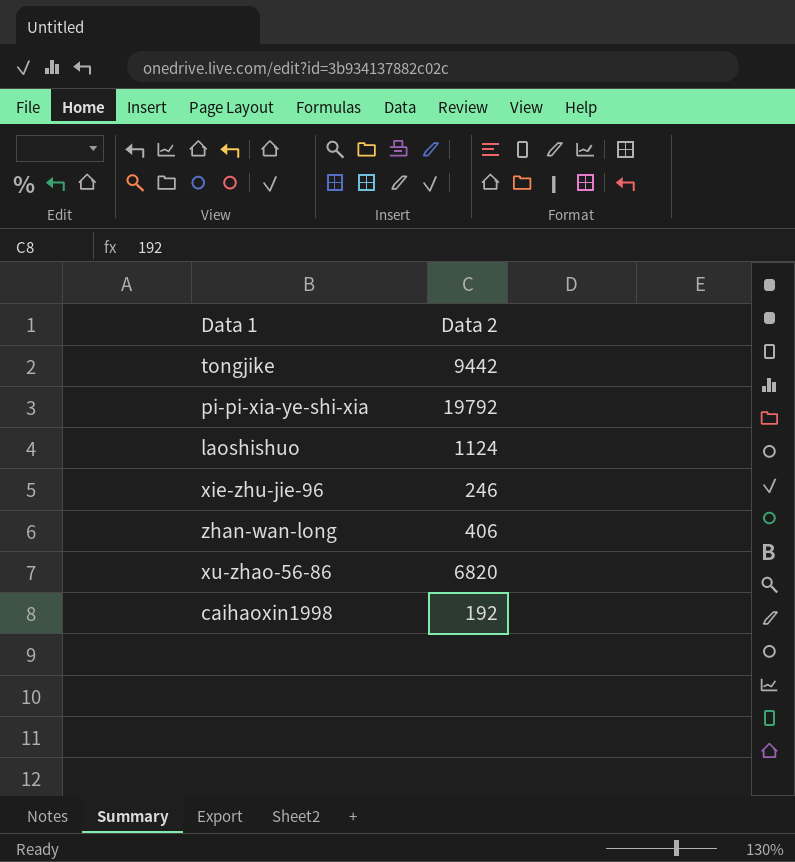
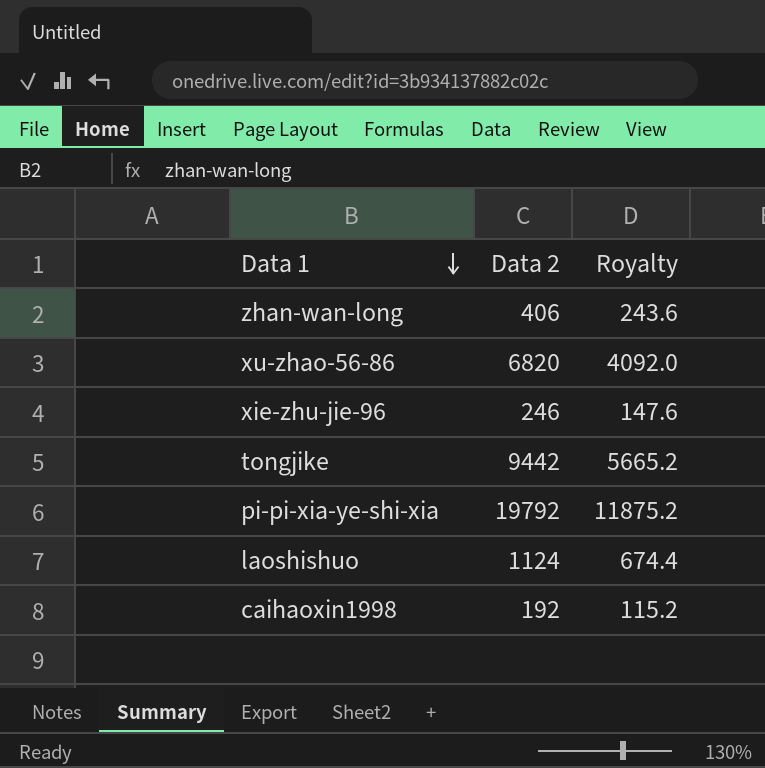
row order: none -> Data 1 descending
column Royalty | formula: none -> [Data 2] * 0.6

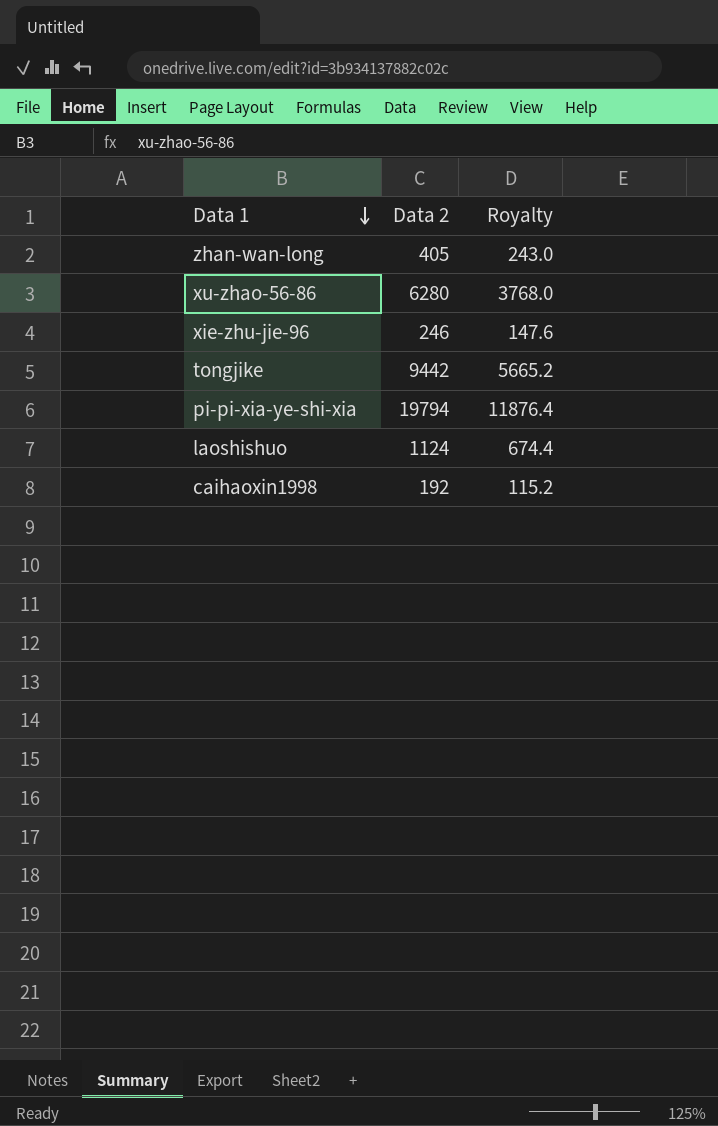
zhan-wan-long | Data 2: 406 -> 405
zhan-wan-long | Royalty: 243.6 -> 243.0
xu-zhao-56-86 | Data 2: 6820 -> 6280
xu-zhao-56-86 | Royalty: 4092.0 -> 3768.0
pi-pi-xia-ye-shi-xia | Data 2: 19792 -> 19794
pi-pi-xia-ye-shi-xia | Royalty: 11875.2 -> 11876.4

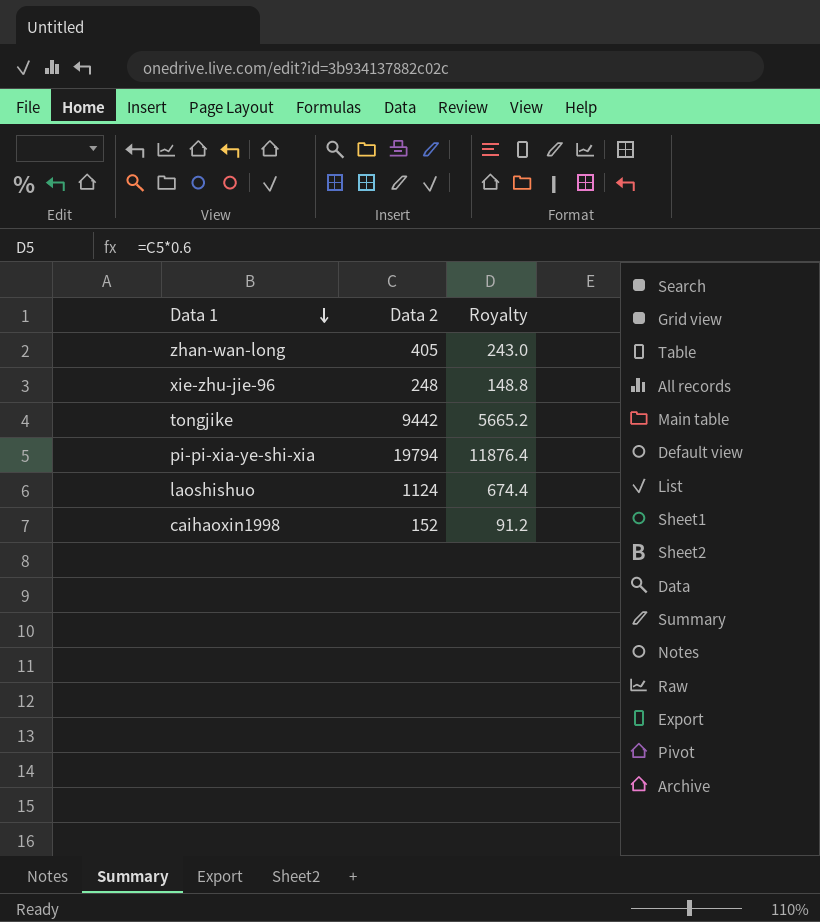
row xu-zhao-56-86: 6280 | 3768.0 -> none
xie-zhu-jie-96 | Data 2: 246 -> 248
xie-zhu-jie-96 | Royalty: 147.6 -> 148.8
caihaoxin1998 | Data 2: 192 -> 152
caihaoxin1998 | Royalty: 115.2 -> 91.2

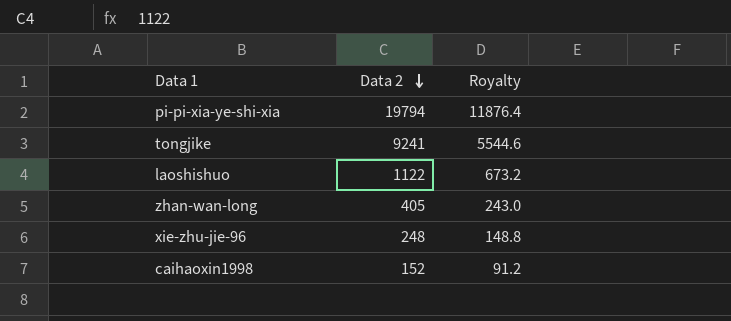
row order: Data 1 descending -> Data 2 descending
tongjike | Data 2: 9442 -> 9241
tongjike | Royalty: 5665.2 -> 5544.6
laoshishuo | Data 2: 1124 -> 1122
laoshishuo | Royalty: 674.4 -> 673.2

